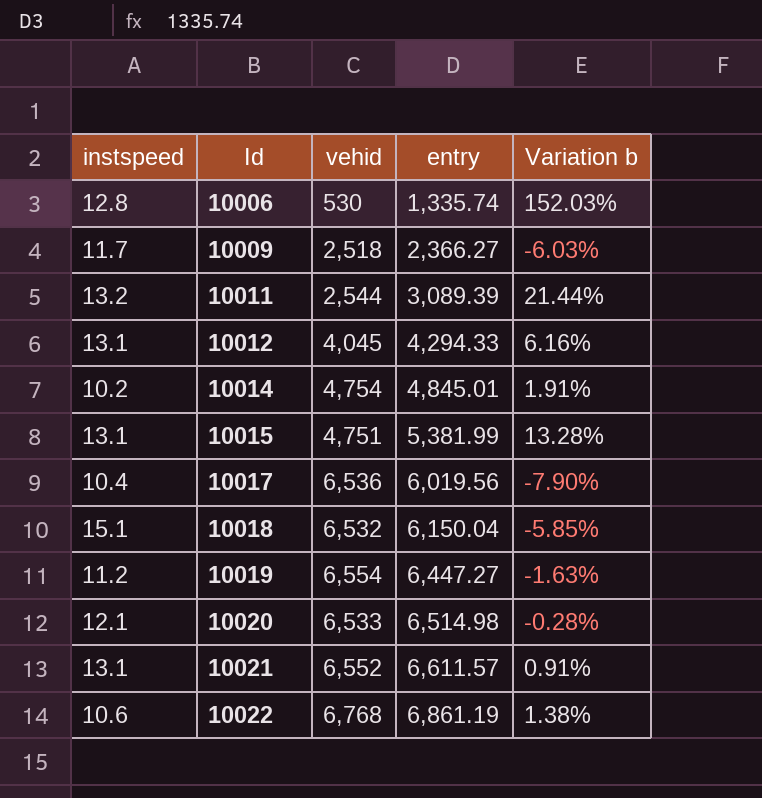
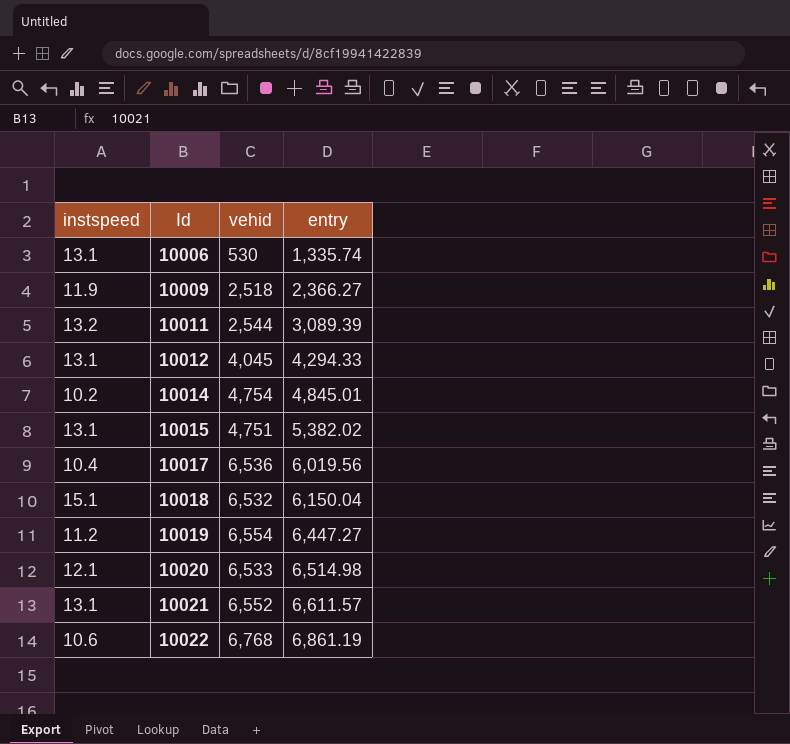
column Variation b | formula: ([entry] - [vehid]) / [vehid] -> none
10006 | instspeed: 12.8 -> 13.1
10009 | instspeed: 11.7 -> 11.9
10015 | entry: 5,381.99 -> 5,382.02

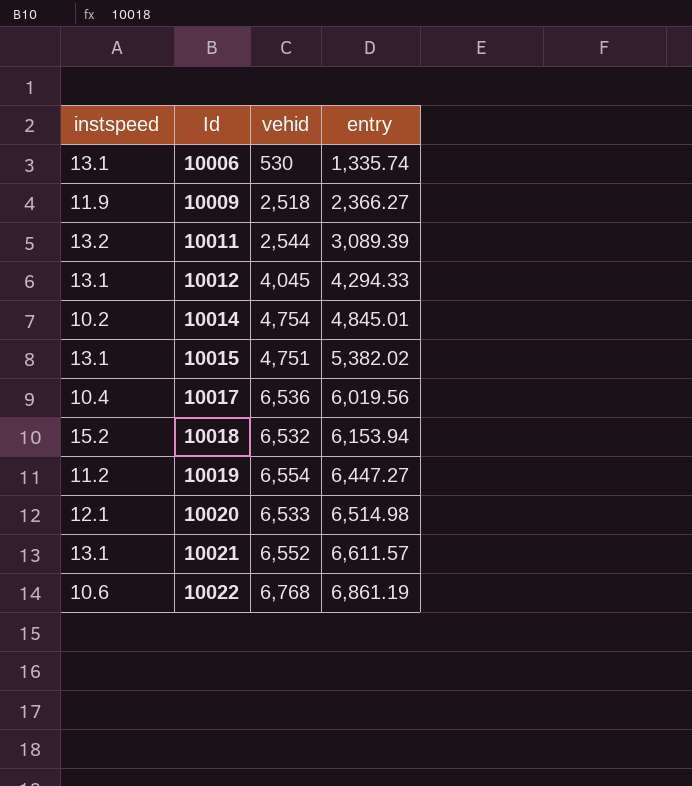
10018 | instspeed: 15.1 -> 15.2
10018 | entry: 6,150.04 -> 6,153.94

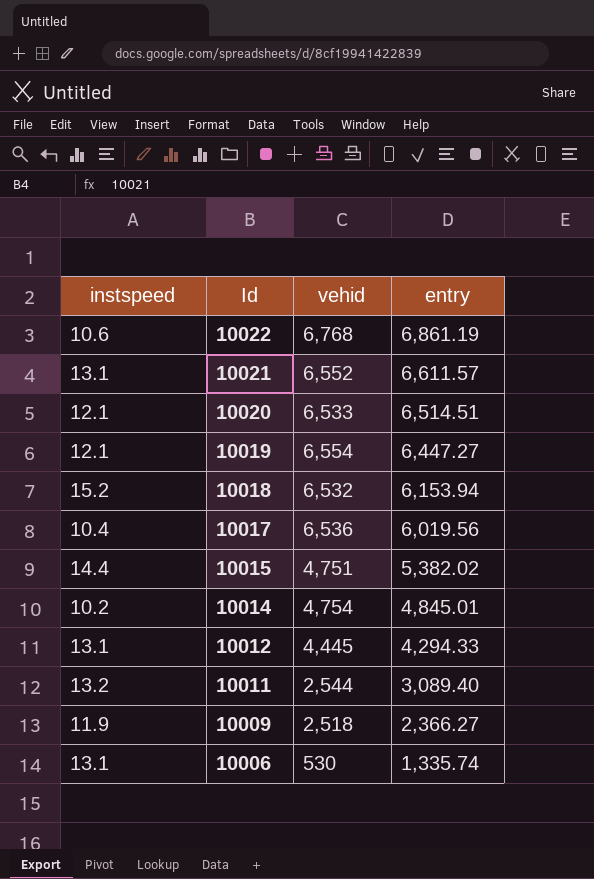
row order: Id ascending -> Id descending
10020 | entry: 6,514.98 -> 6,514.51
10019 | instspeed: 11.2 -> 12.1
10015 | instspeed: 13.1 -> 14.4
10012 | vehid: 4,045 -> 4,445
10011 | entry: 3,089.39 -> 3,089.40

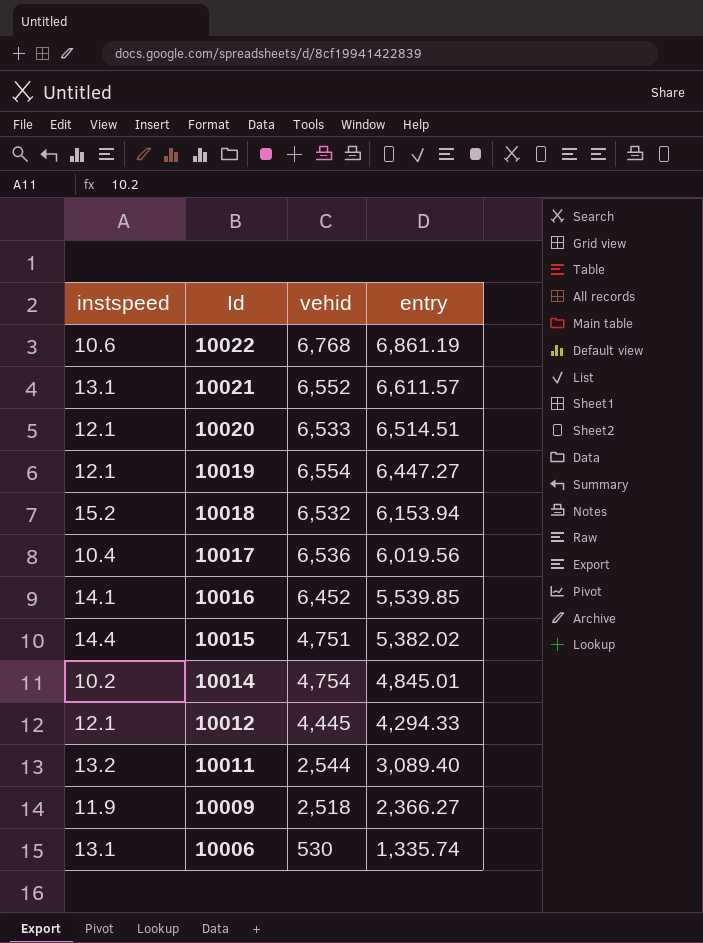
row 10016: none -> 14.1 | 6,452 | 5,539.85
10012 | instspeed: 13.1 -> 12.1

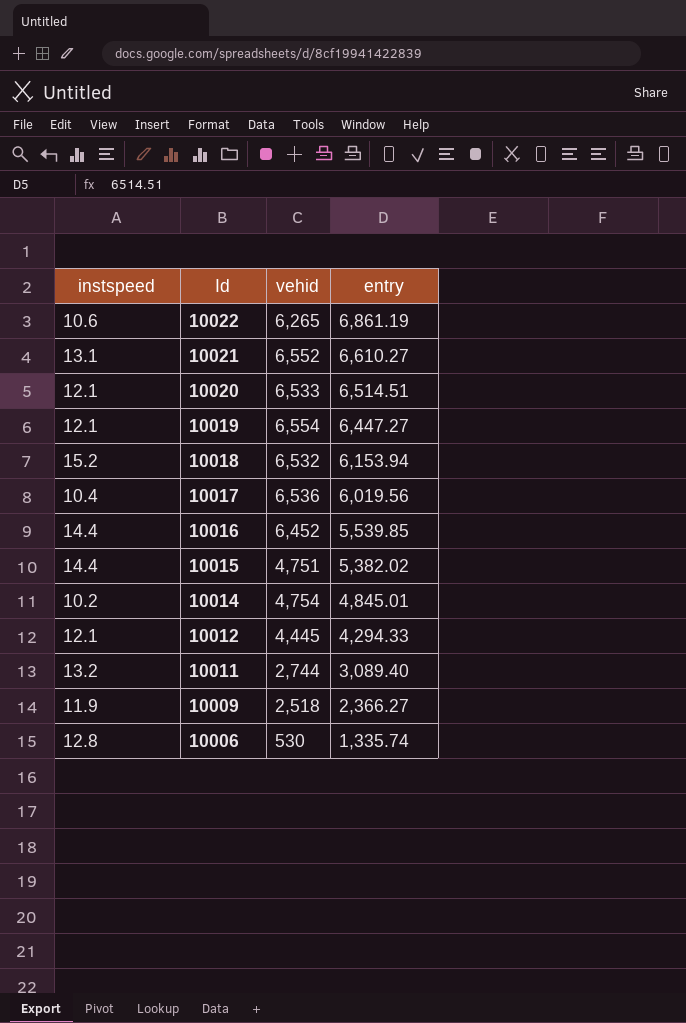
10022 | vehid: 6,768 -> 6,265
10021 | entry: 6,611.57 -> 6,610.27
10016 | instspeed: 14.1 -> 14.4
10011 | vehid: 2,544 -> 2,744
10006 | instspeed: 13.1 -> 12.8

